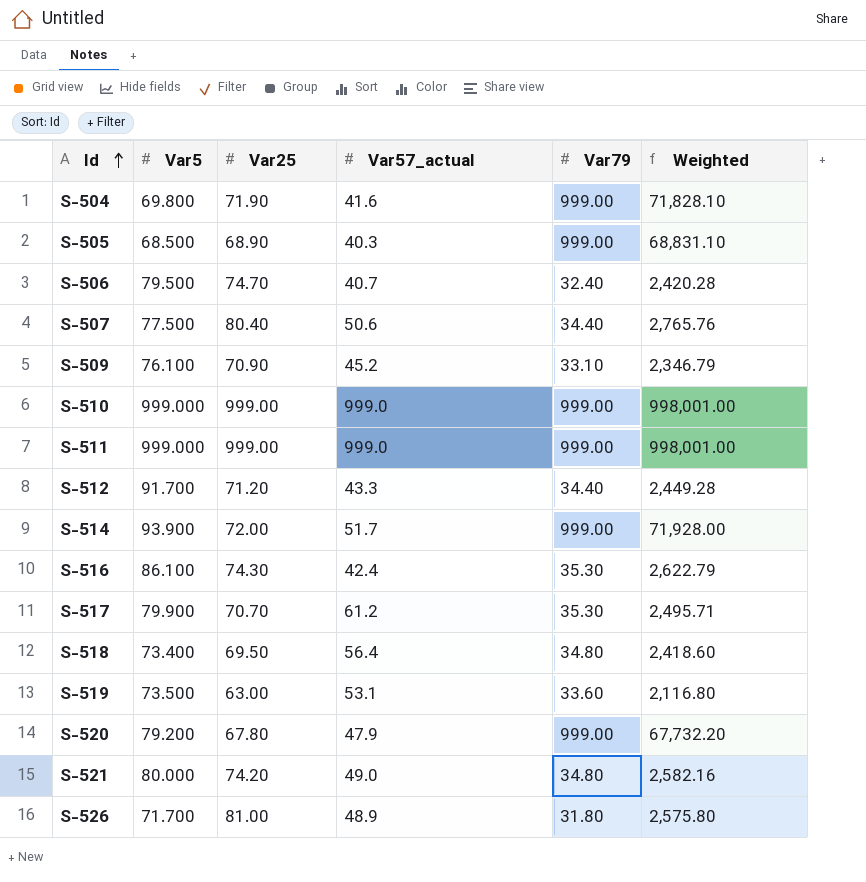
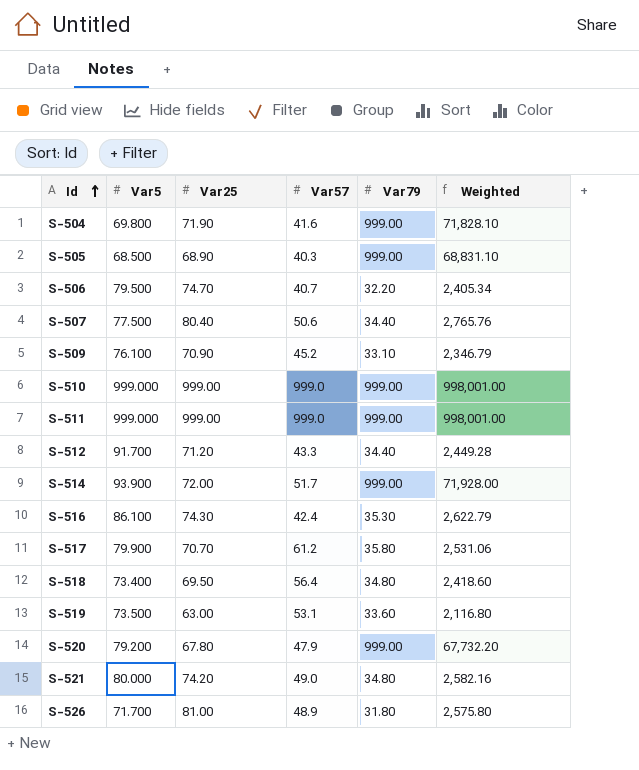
column name: Var57_actual -> Var57
S-506 | Var79: 32.40 -> 32.20
S-506 | Weighted: 2,420.28 -> 2,405.34
S-517 | Var79: 35.30 -> 35.80
S-517 | Weighted: 2,495.71 -> 2,531.06

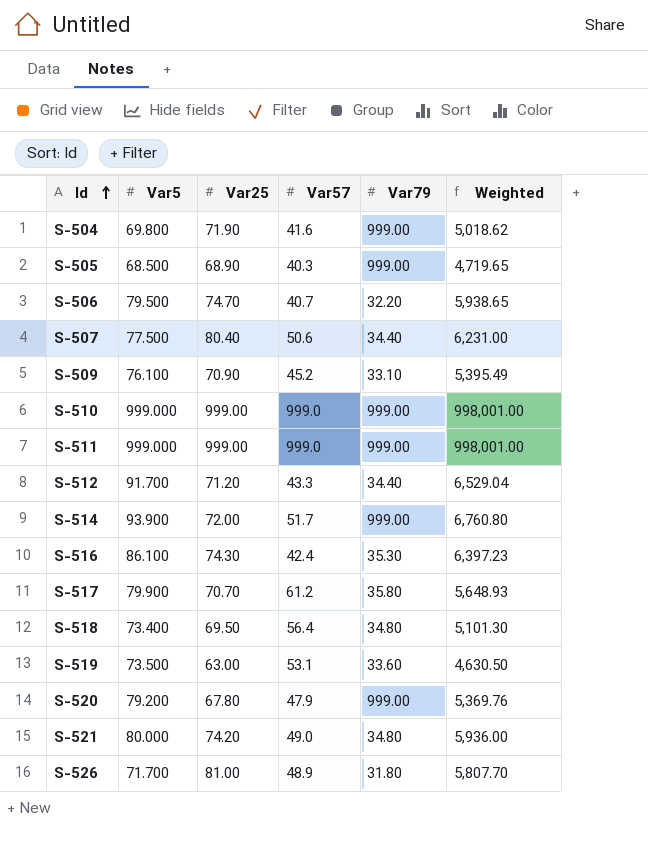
column Weighted | formula: [Var25] * [Var79] -> [Var5] * [Var25]

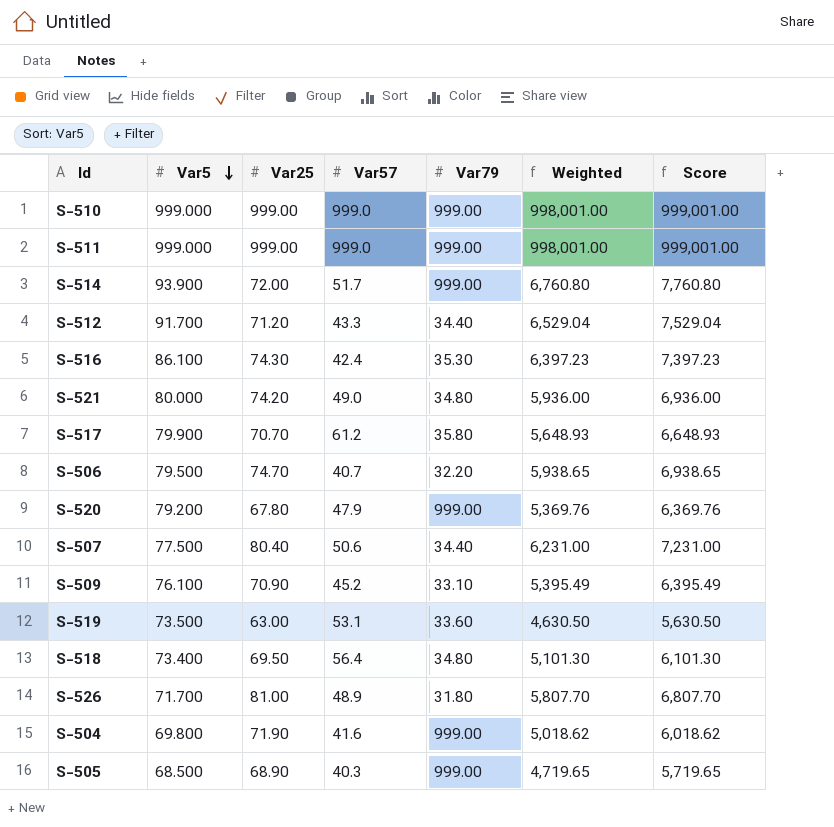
row order: Id ascending -> Var5 descending
column Score | formula: none -> [Weighted] + 1000

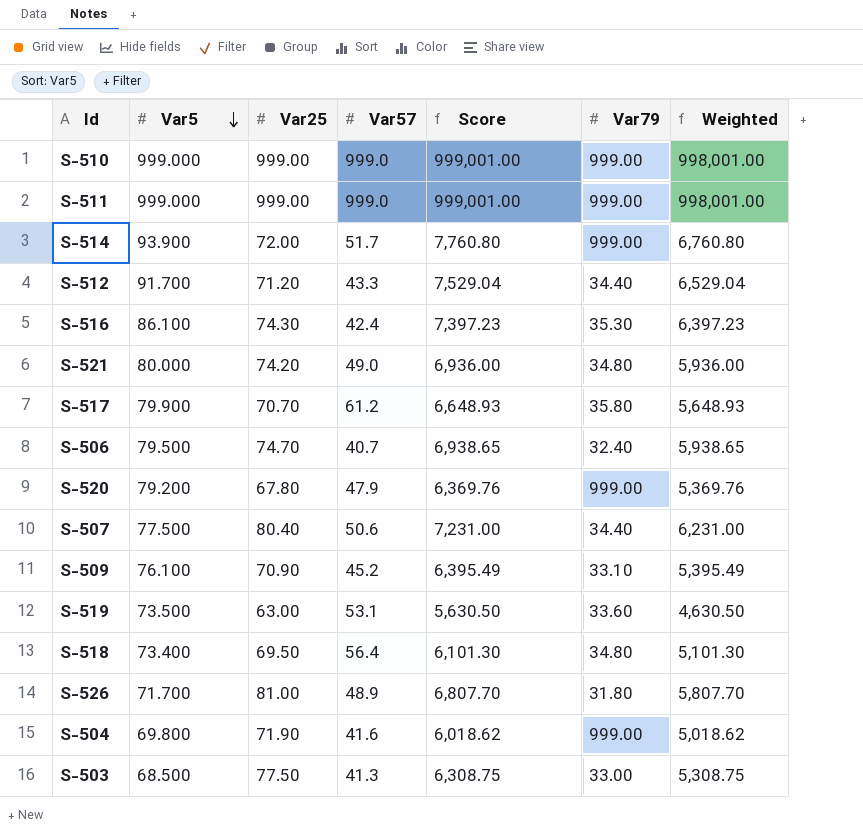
column Score | position: 7 -> 5
row S-505: 68.500 | 68.90 | 40.3 | 999.00 | 4,719.65 | 5,719.65 -> none
S-506 | Var79: 32.20 -> 32.40
row S-503: none -> 68.500 | 77.50 | 41.3 | 6,308.75 | 33.00 | 5,308.75

